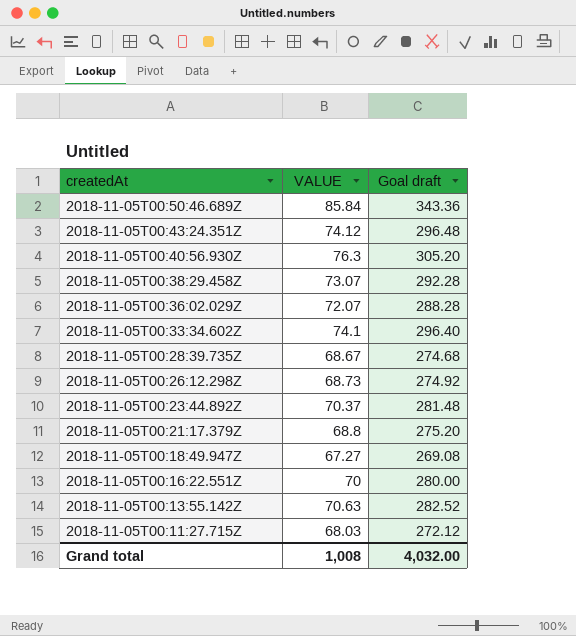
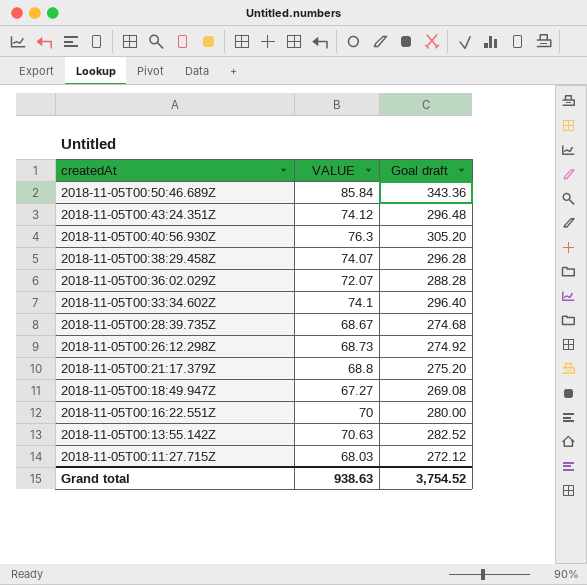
row 2018-11-05T00:23:44.892Z: 70.37 | 281.48 -> none
2018-11-05T00:38:29.458Z | VALUE: 73.07 -> 74.07
2018-11-05T00:38:29.458Z | Goal draft: 292.28 -> 296.28
Grand total | VALUE: 1,008 -> 938.63
Grand total | Goal draft: 4,032.00 -> 3,754.52

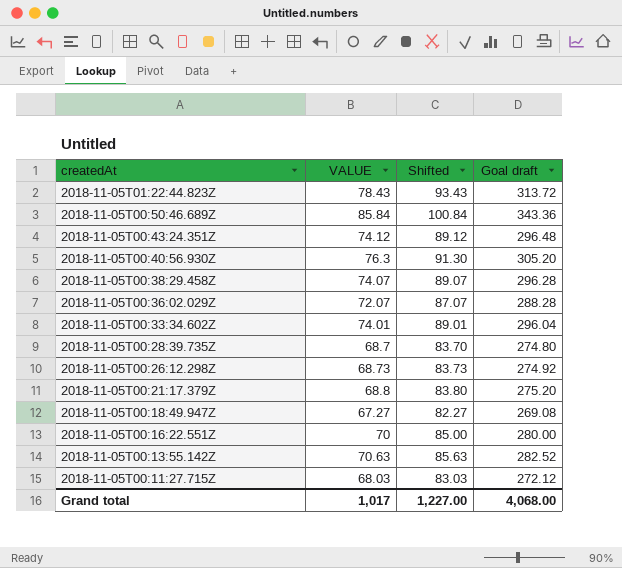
column Shifted | formula: none -> [VALUE] + 15
row 2018-11-05T01:22:44.823Z: none -> 78.43 | 93.43 | 313.72
2018-11-05T00:33:34.602Z | VALUE: 74.1 -> 74.01
2018-11-05T00:33:34.602Z | Goal draft: 296.40 -> 296.04
2018-11-05T00:28:39.735Z | VALUE: 68.67 -> 68.7
2018-11-05T00:28:39.735Z | Goal draft: 274.68 -> 274.80
Grand total | VALUE: 938.63 -> 1,017
Grand total | Goal draft: 3,754.52 -> 4,068.00

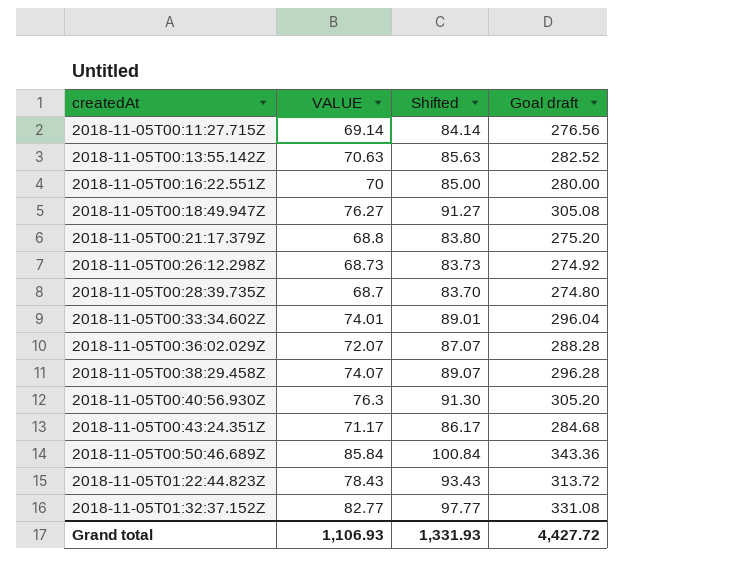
row order: createdAt descending -> createdAt ascending
2018-11-05T00:11:27.715Z | VALUE: 68.03 -> 69.14
2018-11-05T00:11:27.715Z | Shifted: 83.03 -> 84.14
2018-11-05T00:11:27.715Z | Goal draft: 272.12 -> 276.56
2018-11-05T00:18:49.947Z | VALUE: 67.27 -> 76.27
2018-11-05T00:18:49.947Z | Shifted: 82.27 -> 91.27
2018-11-05T00:18:49.947Z | Goal draft: 269.08 -> 305.08
2018-11-05T00:43:24.351Z | VALUE: 74.12 -> 71.17
2018-11-05T00:43:24.351Z | Shifted: 89.12 -> 86.17
2018-11-05T00:43:24.351Z | Goal draft: 296.48 -> 284.68
row 2018-11-05T01:32:37.152Z: none -> 82.77 | 97.77 | 331.08
Grand total | VALUE: 1,017 -> 1,106.93
Grand total | Shifted: 1,227.00 -> 1,331.93
Grand total | Goal draft: 4,068.00 -> 4,427.72

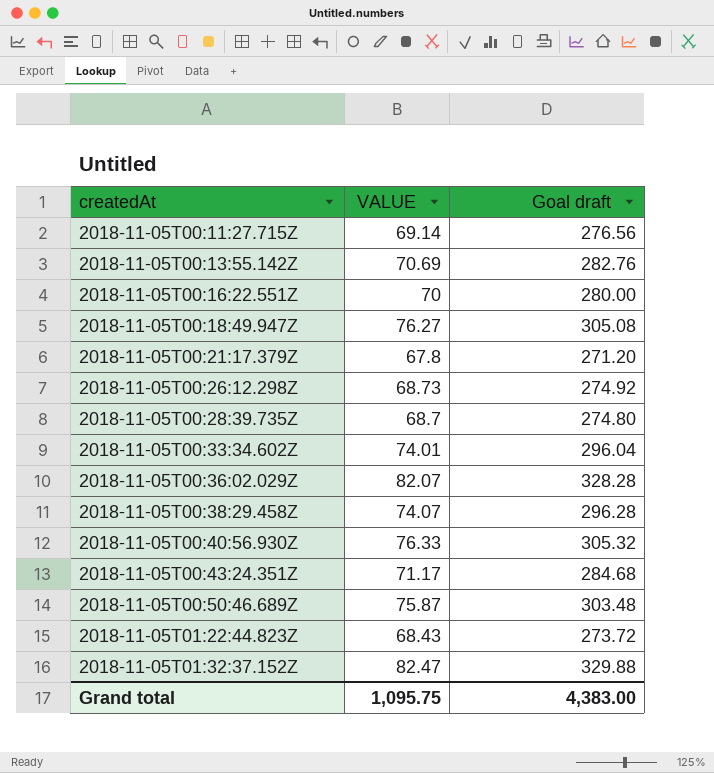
column Shifted | formula: [VALUE] + 15 -> none
2018-11-05T00:13:55.142Z | VALUE: 70.63 -> 70.69
2018-11-05T00:13:55.142Z | Goal draft: 282.52 -> 282.76
2018-11-05T00:21:17.379Z | VALUE: 68.8 -> 67.8
2018-11-05T00:21:17.379Z | Goal draft: 275.20 -> 271.20
2018-11-05T00:36:02.029Z | VALUE: 72.07 -> 82.07
2018-11-05T00:36:02.029Z | Goal draft: 288.28 -> 328.28
2018-11-05T00:40:56.930Z | VALUE: 76.3 -> 76.33
2018-11-05T00:40:56.930Z | Goal draft: 305.20 -> 305.32
2018-11-05T00:50:46.689Z | VALUE: 85.84 -> 75.87
2018-11-05T00:50:46.689Z | Goal draft: 343.36 -> 303.48
2018-11-05T01:22:44.823Z | VALUE: 78.43 -> 68.43
2018-11-05T01:22:44.823Z | Goal draft: 313.72 -> 273.72
2018-11-05T01:32:37.152Z | VALUE: 82.77 -> 82.47
2018-11-05T01:32:37.152Z | Goal draft: 331.08 -> 329.88
Grand total | VALUE: 1,106.93 -> 1,095.75
Grand total | Goal draft: 4,427.72 -> 4,383.00

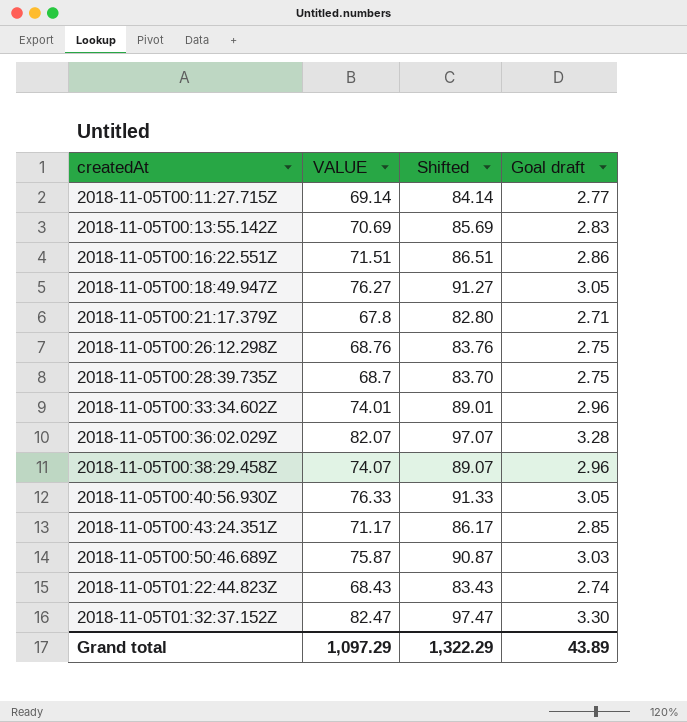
column Shifted | formula: none -> [VALUE] + 15
column Goal draft | formula: [VALUE] * 4 -> [VALUE] * 0.04
2018-11-05T00:16:22.551Z | VALUE: 70 -> 71.51
2018-11-05T00:26:12.298Z | VALUE: 68.73 -> 68.76
Grand total | VALUE: 1,095.75 -> 1,097.29
Grand total | Goal draft: 4,383.00 -> 43.89

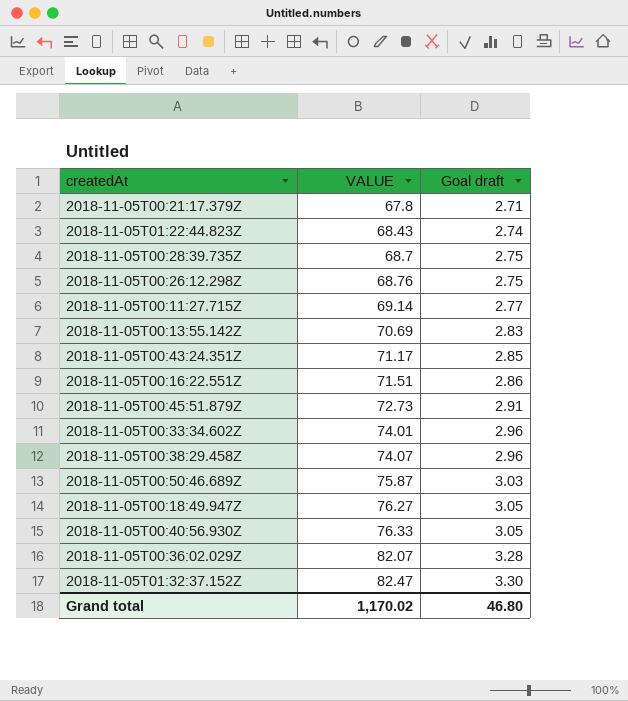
row order: createdAt ascending -> VALUE ascending
column Shifted | formula: [VALUE] + 15 -> none
row 2018-11-05T00:45:51.879Z: none -> 72.73 | 2.91
Grand total | VALUE: 1,097.29 -> 1,170.02
Grand total | Goal draft: 43.89 -> 46.80

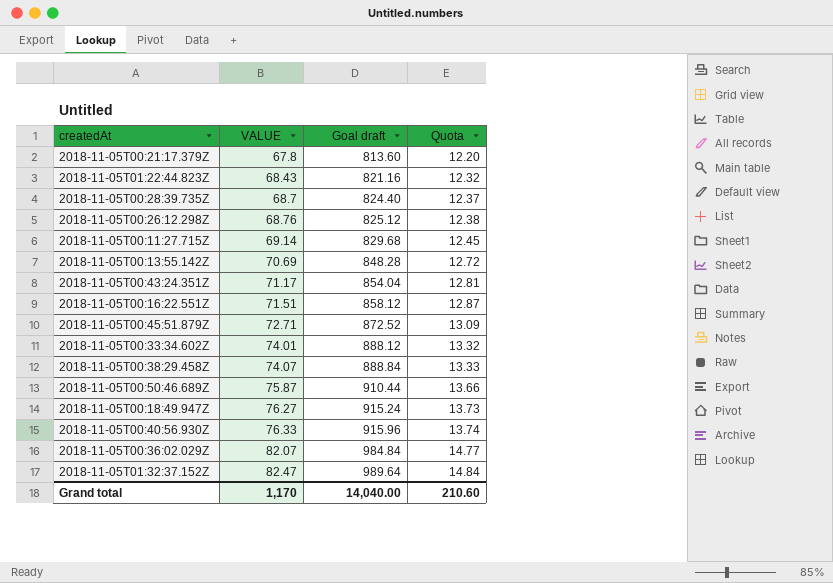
column Goal draft | formula: [VALUE] * 0.04 -> [VALUE] * 12
column Quota | formula: none -> [VALUE] * 0.18
2018-11-05T00:45:51.879Z | VALUE: 72.73 -> 72.71
Grand total | VALUE: 1,170.02 -> 1,170
Grand total | Goal draft: 46.80 -> 14,040.00

